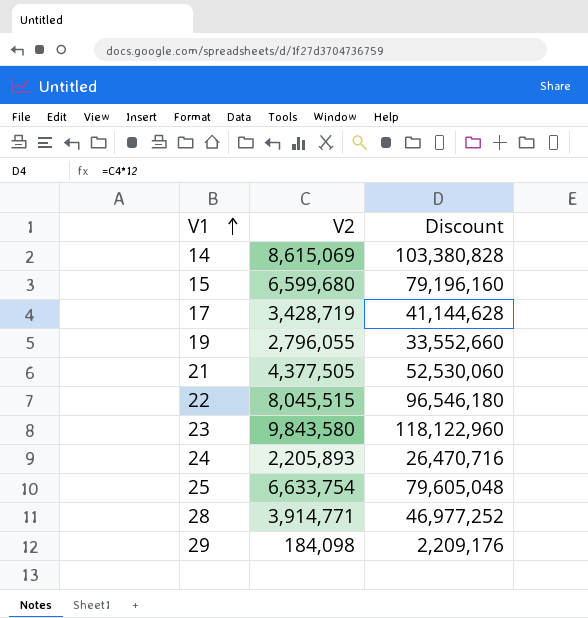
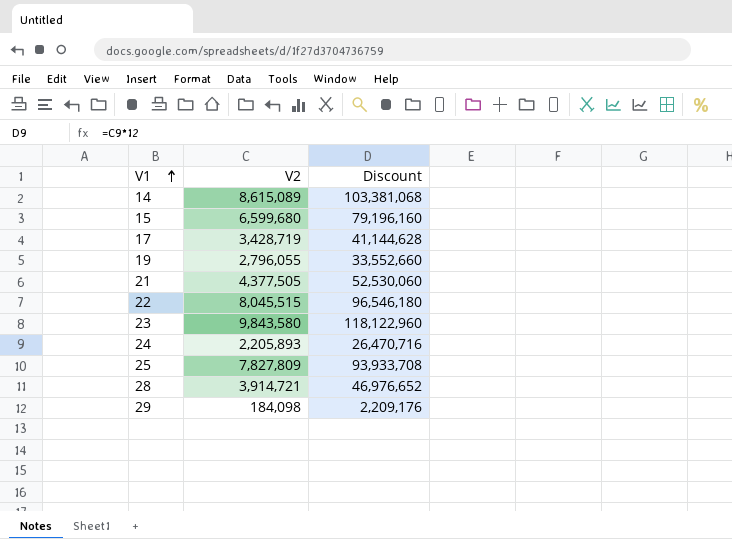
14 | V2: 8,615,069 -> 8,615,089
14 | Discount: 103,380,828 -> 103,381,068
25 | V2: 6,633,754 -> 7,827,809
25 | Discount: 79,605,048 -> 93,933,708
28 | V2: 3,914,771 -> 3,914,721
28 | Discount: 46,977,252 -> 46,976,652

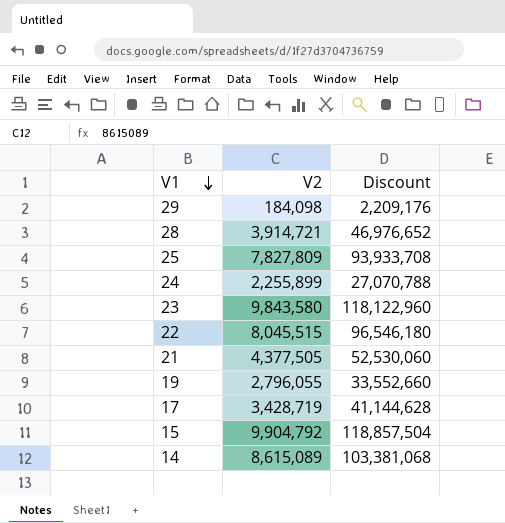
row order: V1 ascending -> V1 descending
24 | V2: 2,205,893 -> 2,255,899
24 | Discount: 26,470,716 -> 27,070,788
15 | V2: 6,599,680 -> 9,904,792
15 | Discount: 79,196,160 -> 118,857,504

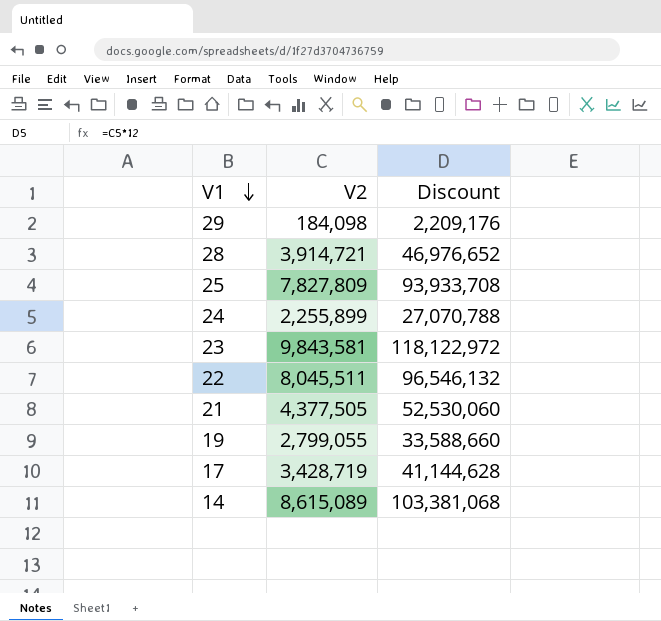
row 15: 9,904,792 | 118,857,504 -> none
23 | V2: 9,843,580 -> 9,843,581
23 | Discount: 118,122,960 -> 118,122,972
22 | V2: 8,045,515 -> 8,045,511
22 | Discount: 96,546,180 -> 96,546,132
19 | V2: 2,796,055 -> 2,799,055
19 | Discount: 33,552,660 -> 33,588,660

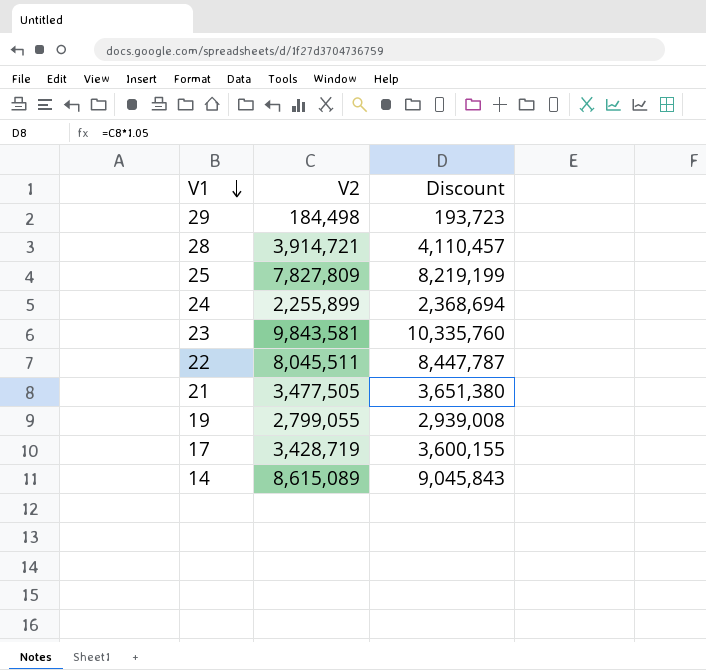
column Discount | formula: [V2] * 12 -> [V2] * 1.05
29 | V2: 184,098 -> 184,498
21 | V2: 4,377,505 -> 3,477,505

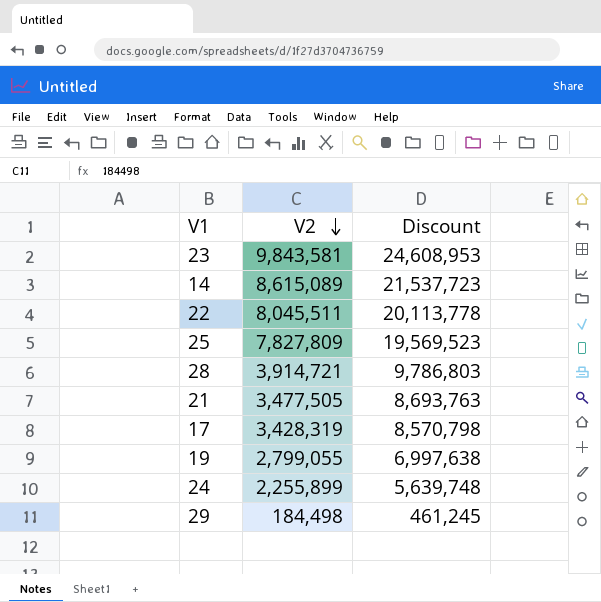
row order: V1 descending -> V2 descending
column Discount | formula: [V2] * 1.05 -> [V2] * 2.5
17 | V2: 3,428,719 -> 3,428,319

